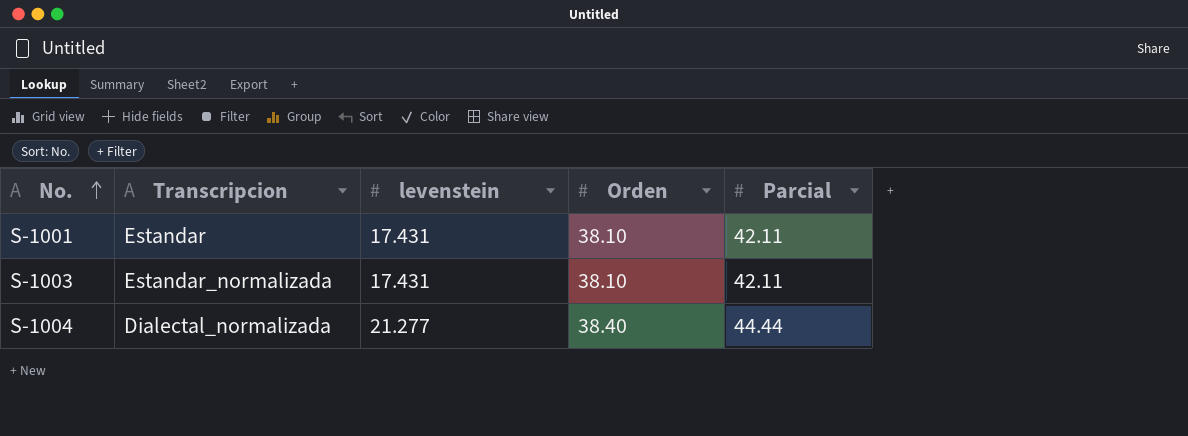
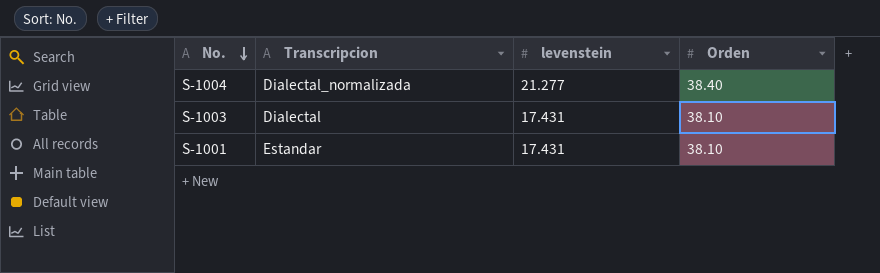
row order: No. ascending -> No. descending
column Parcial | position: 5 -> none
S-1003 | Transcripcion: Estandar_normalizada -> Dialectal

